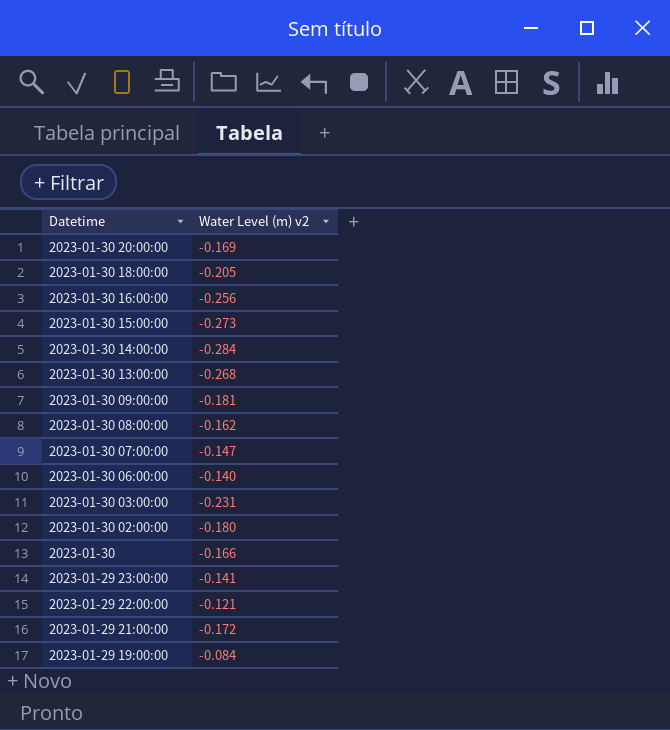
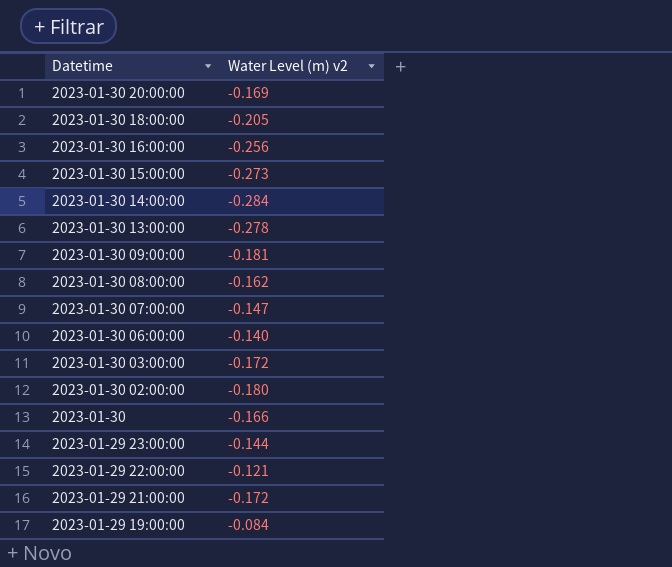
2023-01-30 13:00:00 | Water Level (m) v2: -0.268 -> -0.278
2023-01-30 03:00:00 | Water Level (m) v2: -0.231 -> -0.172
2023-01-29 23:00:00 | Water Level (m) v2: -0.141 -> -0.144

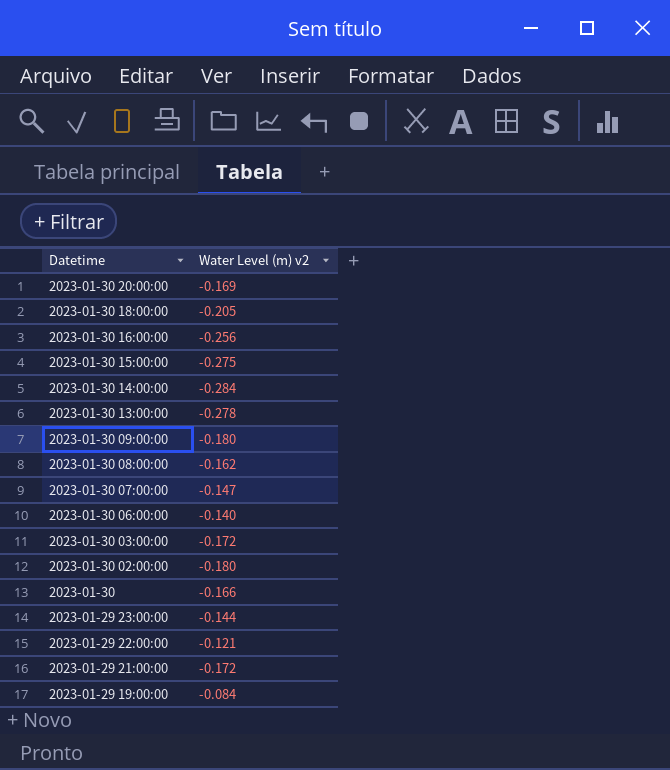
2023-01-30 15:00:00 | Water Level (m) v2: -0.273 -> -0.275
2023-01-30 09:00:00 | Water Level (m) v2: -0.181 -> -0.180

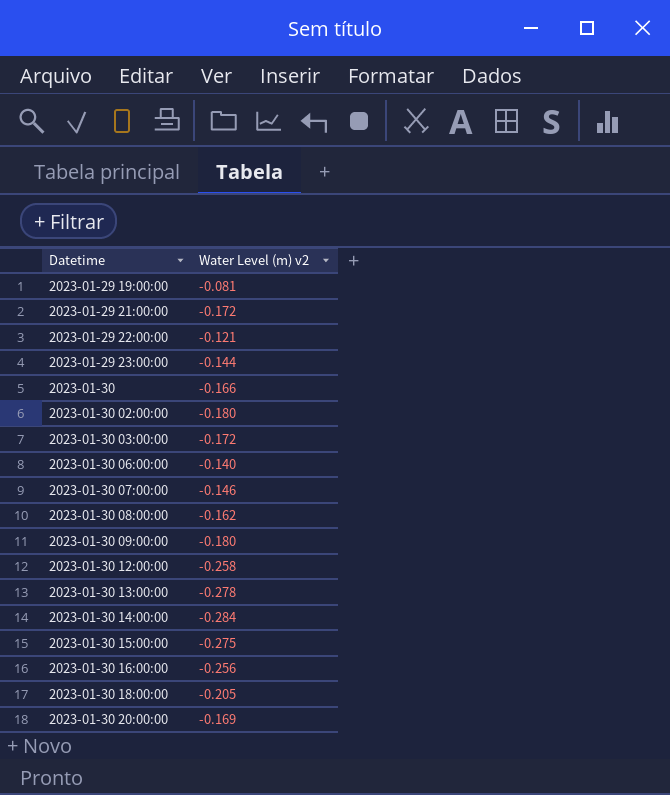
row order: Datetime descending -> Datetime ascending
2023-01-29 19:00:00 | Water Level (m) v2: -0.084 -> -0.081
2023-01-30 07:00:00 | Water Level (m) v2: -0.147 -> -0.146
row 2023-01-30 12:00:00: none -> -0.258

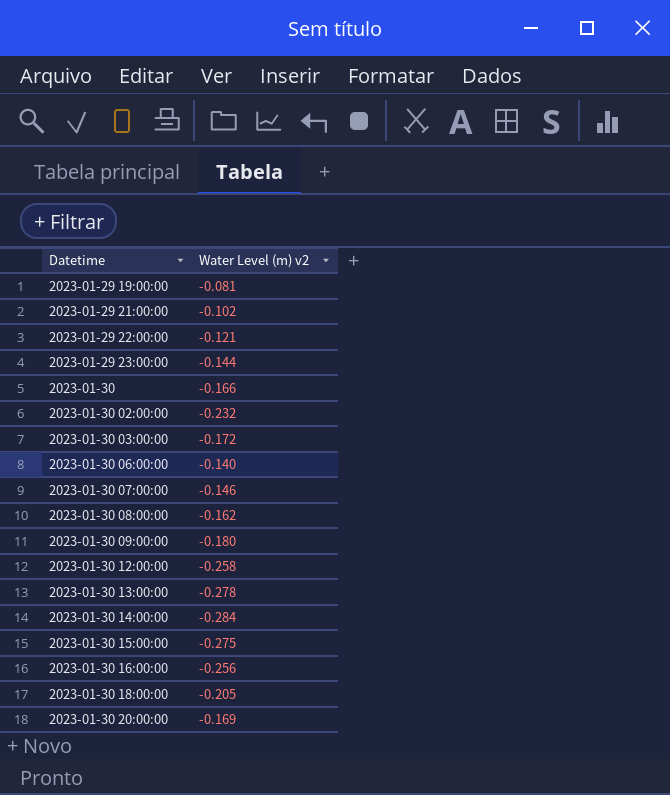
2023-01-29 21:00:00 | Water Level (m) v2: -0.172 -> -0.102
2023-01-30 02:00:00 | Water Level (m) v2: -0.180 -> -0.232

